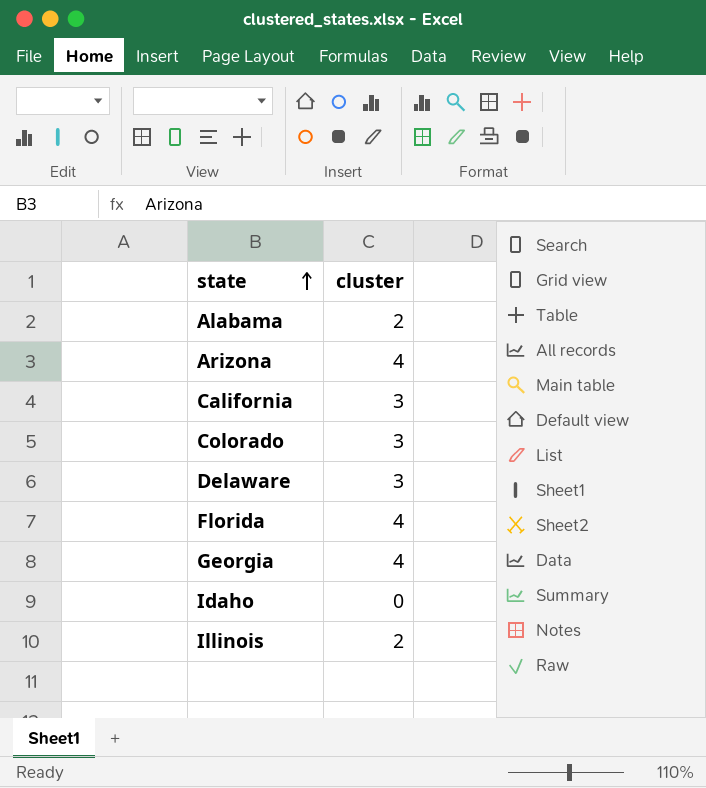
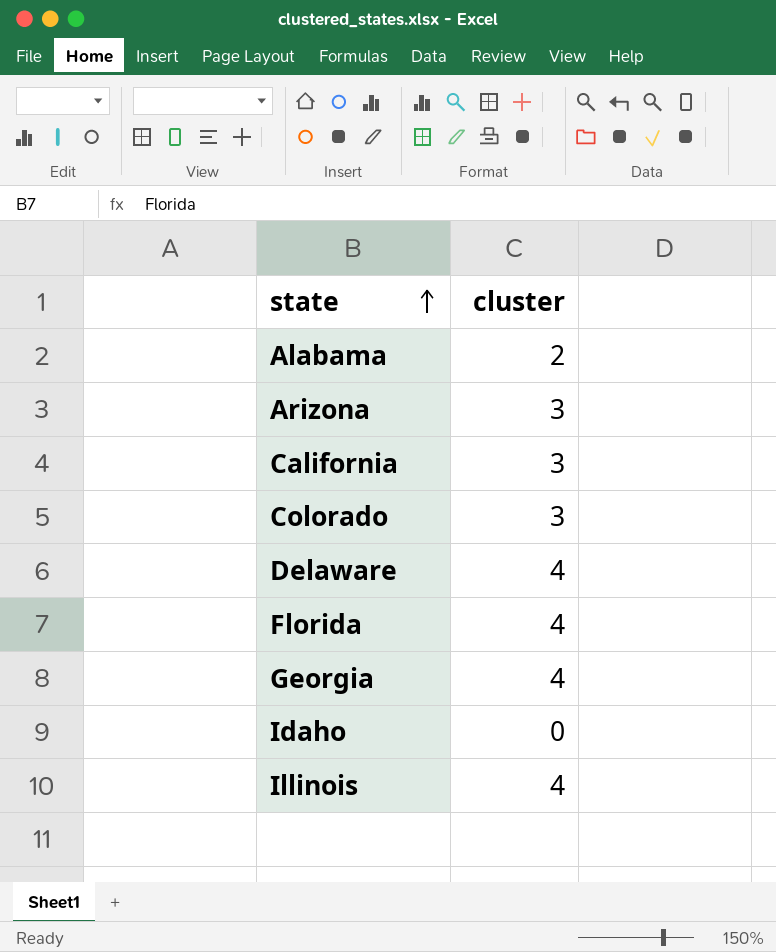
Arizona | cluster: 4 -> 3
Delaware | cluster: 3 -> 4
Illinois | cluster: 2 -> 4

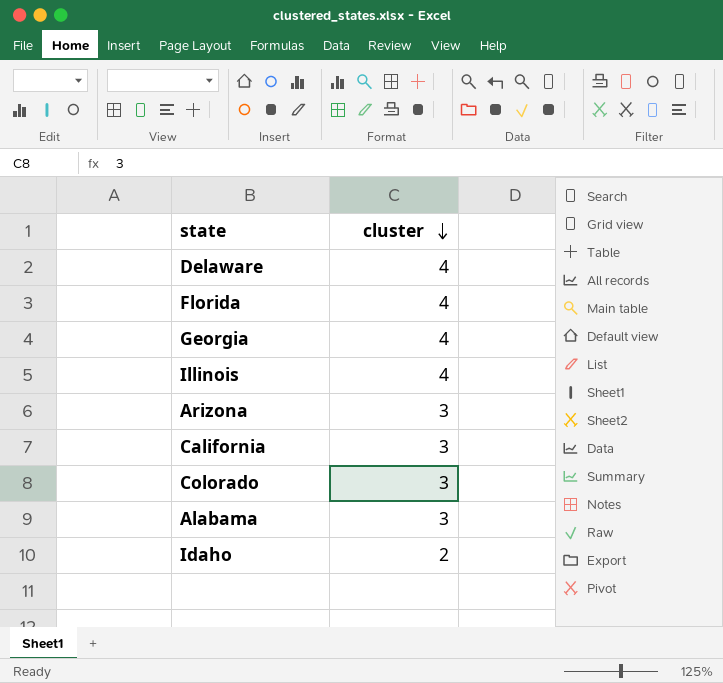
row order: state ascending -> cluster descending
Alabama | cluster: 2 -> 3
Idaho | cluster: 0 -> 2

